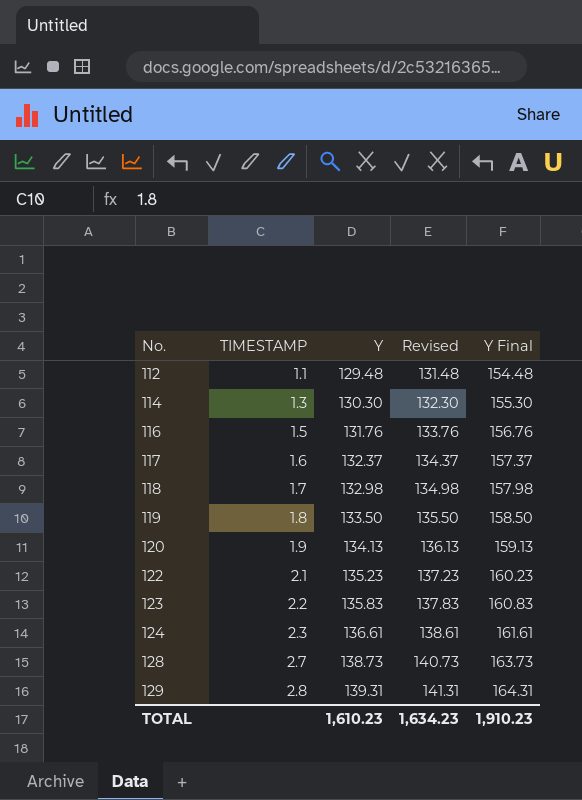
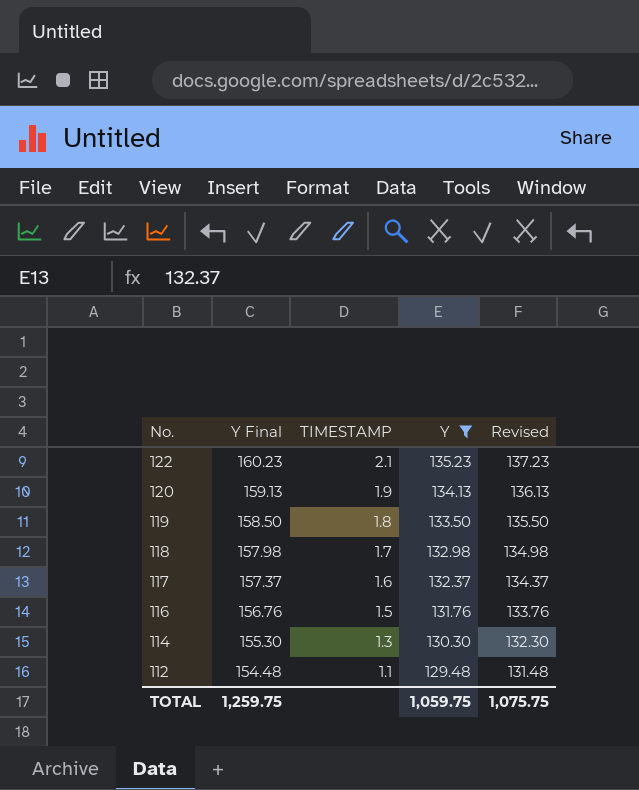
filter: none -> Y <= 135.23
row order: No. ascending -> No. descending
column Y Final | position: 5 -> 2
TOTAL | Y Final: 1,910.23 -> 1,259.75
TOTAL | Y: 1,610.23 -> 1,059.75
TOTAL | Revised: 1,634.23 -> 1,075.75

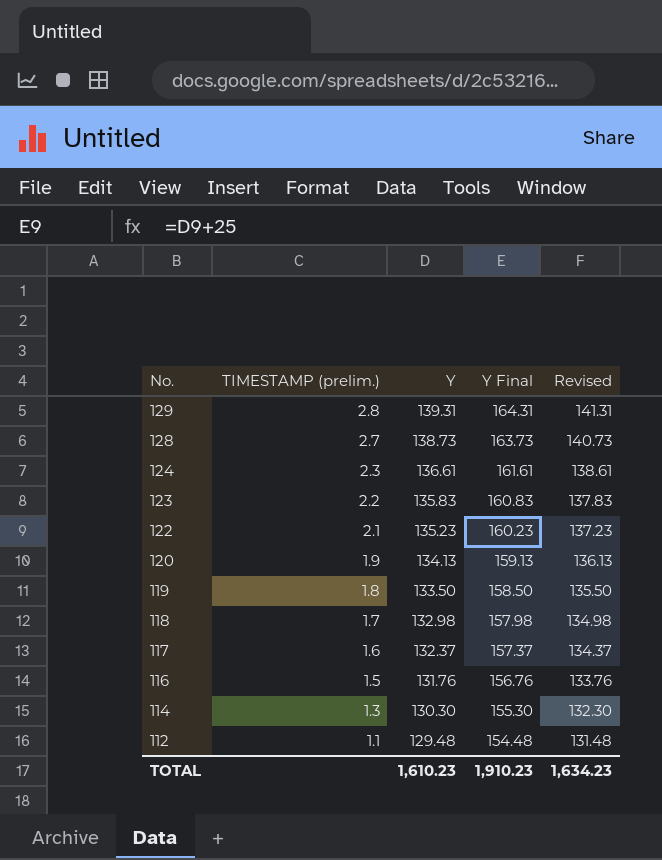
filter: Y <= 135.23 -> none
column name: TIMESTAMP -> TIMESTAMP (prelim.)
column Y Final | position: 2 -> 4
TOTAL | Y: 1,059.75 -> 1,610.23
TOTAL | Y Final: 1,259.75 -> 1,910.23
TOTAL | Revised: 1,075.75 -> 1,634.23

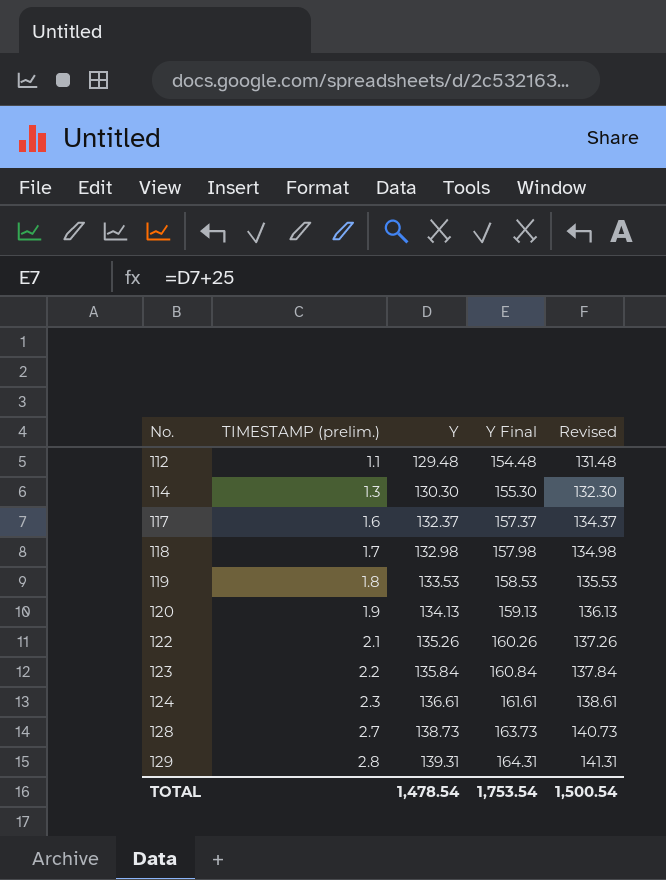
row order: No. descending -> No. ascending
row 116: 1.5 | 131.76 | 156.76 | 133.76 -> none
119 | Y: 133.50 -> 133.53
119 | Y Final: 158.50 -> 158.53
119 | Revised: 135.50 -> 135.53
122 | Y: 135.23 -> 135.26
122 | Y Final: 160.23 -> 160.26
122 | Revised: 137.23 -> 137.26
123 | Y: 135.83 -> 135.84
123 | Y Final: 160.83 -> 160.84
123 | Revised: 137.83 -> 137.84
TOTAL | Y: 1,610.23 -> 1,478.54
TOTAL | Y Final: 1,910.23 -> 1,753.54
TOTAL | Revised: 1,634.23 -> 1,500.54

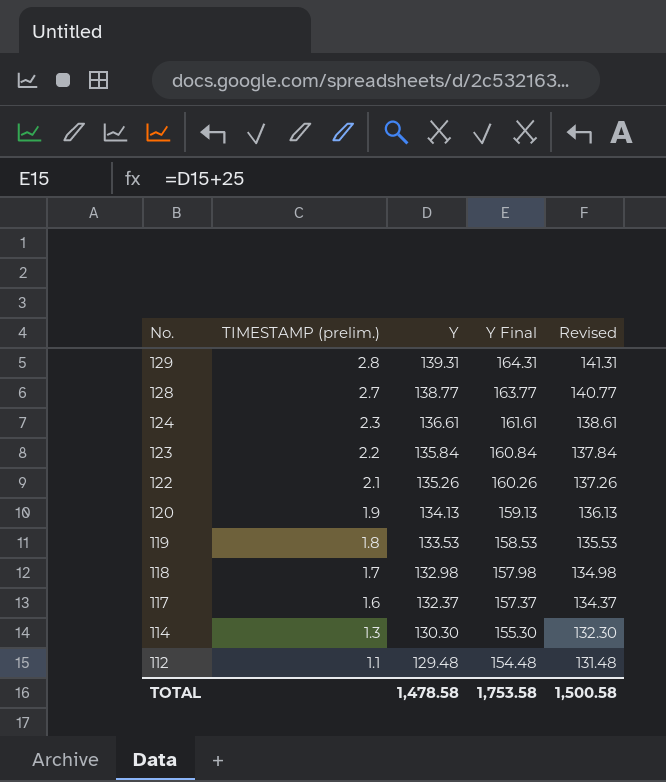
row order: No. ascending -> No. descending
128 | Y: 138.73 -> 138.77
128 | Y Final: 163.73 -> 163.77
128 | Revised: 140.73 -> 140.77
TOTAL | Y: 1,478.54 -> 1,478.58
TOTAL | Y Final: 1,753.54 -> 1,753.58
TOTAL | Revised: 1,500.54 -> 1,500.58

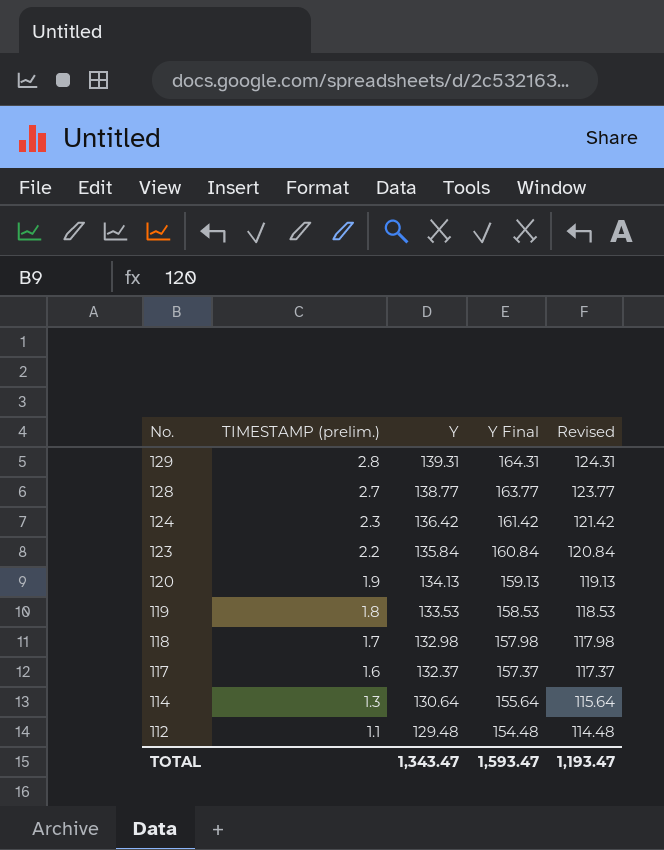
column Revised | formula: [Y] + 2 -> [Y] - 15
row 122: 2.1 | 135.26 | 160.26 | 137.26 -> none
124 | Y: 136.61 -> 136.42
124 | Y Final: 161.61 -> 161.42
114 | Y: 130.30 -> 130.64
114 | Y Final: 155.30 -> 155.64
TOTAL | Y: 1,478.58 -> 1,343.47
TOTAL | Y Final: 1,753.58 -> 1,593.47
TOTAL | Revised: 1,500.58 -> 1,193.47

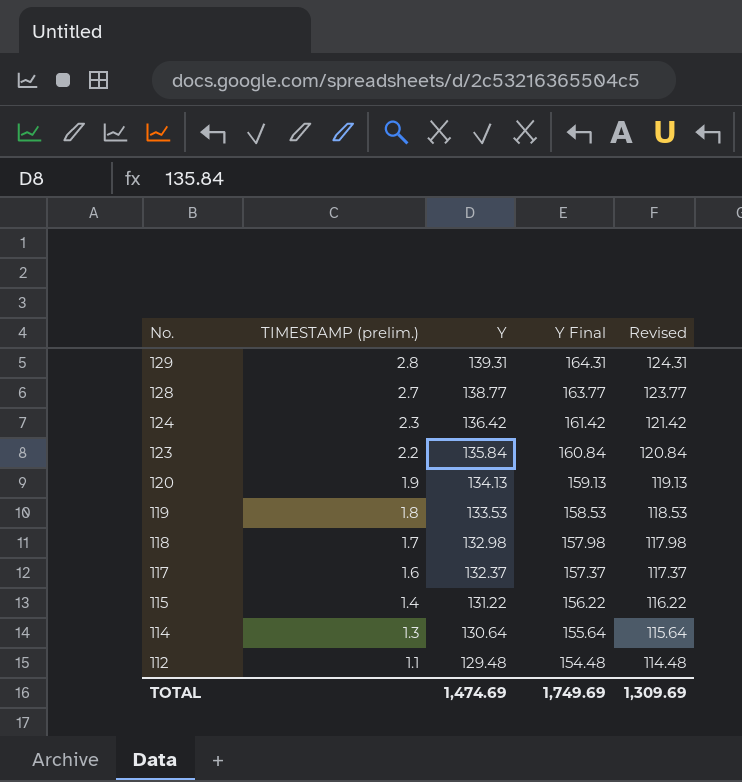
row 115: none -> 1.4 | 131.22 | 156.22 | 116.22
TOTAL | Y: 1,343.47 -> 1,474.69
TOTAL | Y Final: 1,593.47 -> 1,749.69
TOTAL | Revised: 1,193.47 -> 1,309.69

